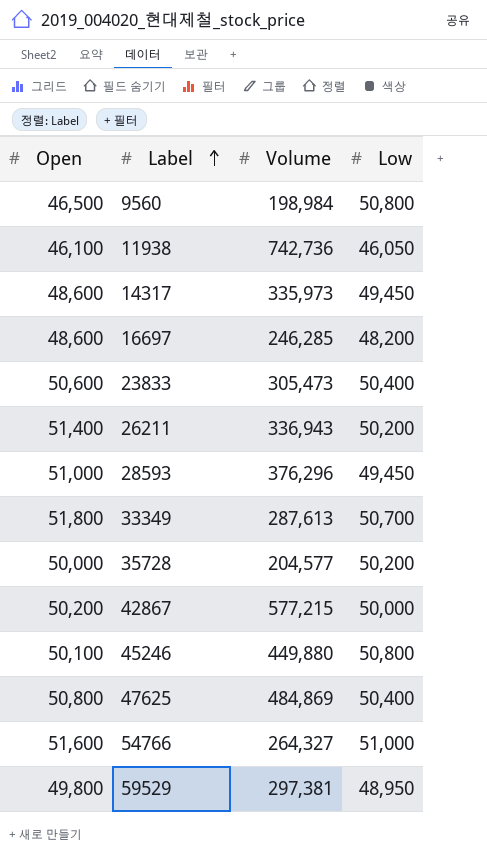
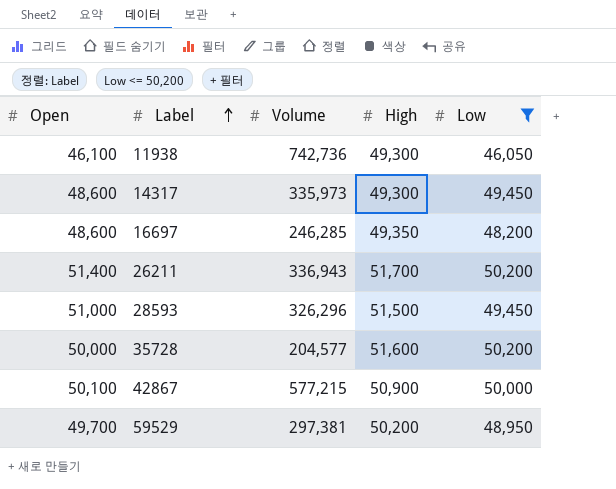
filter: none -> Low <= 50,200
column High | position: none -> 4
28593 | Volume: 376,296 -> 326,296
42867 | Open: 50,200 -> 50,100
59529 | Open: 49,800 -> 49,700

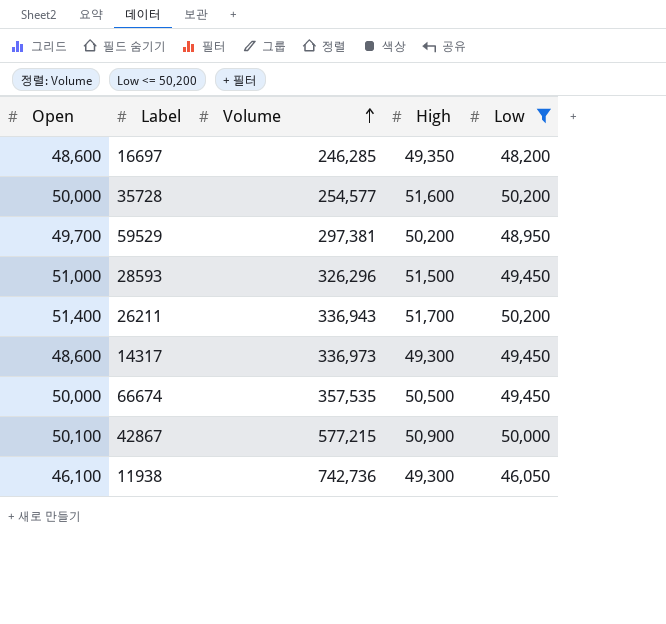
row order: Label ascending -> Volume ascending
35728 | Volume: 204,577 -> 254,577
14317 | Volume: 335,973 -> 336,973
row 66674: none -> 50,000 | 357,535 | 50,500 | 49,450

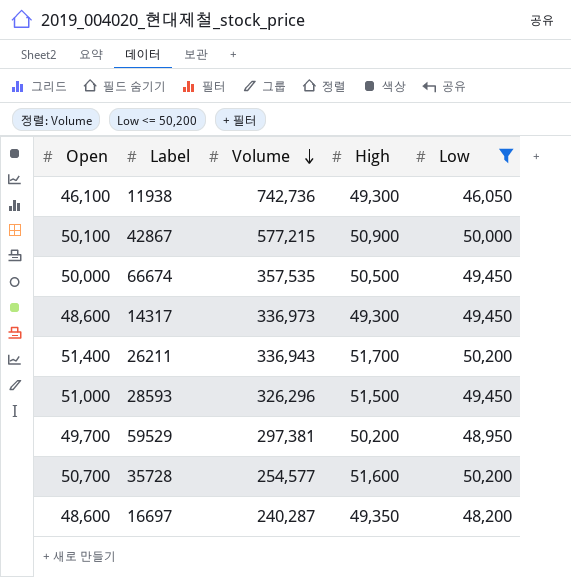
row order: Volume ascending -> Volume descending
35728 | Open: 50,000 -> 50,700
16697 | Volume: 246,285 -> 240,287

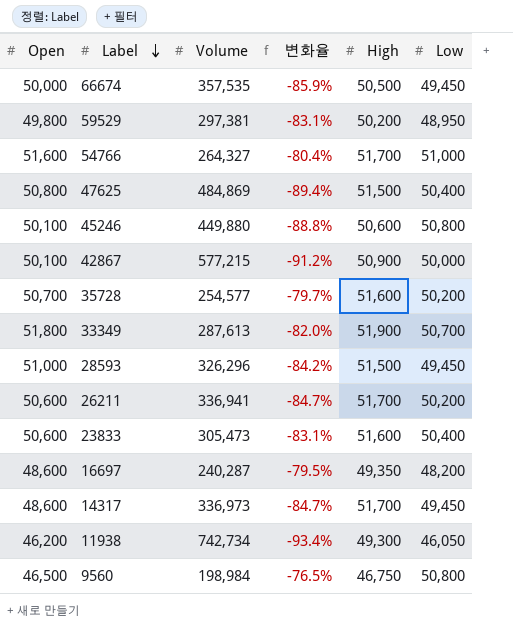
filter: Low <= 50,200 -> none
row order: Volume descending -> Label descending
column 변화율 | formula: none -> ([High] - [Volume]) / [Volume]
59529 | Open: 49,700 -> 49,800
26211 | Open: 51,400 -> 50,600
26211 | Volume: 336,943 -> 336,941
14317 | High: 49,300 -> 51,700
11938 | Open: 46,100 -> 46,200
11938 | Volume: 742,736 -> 742,734

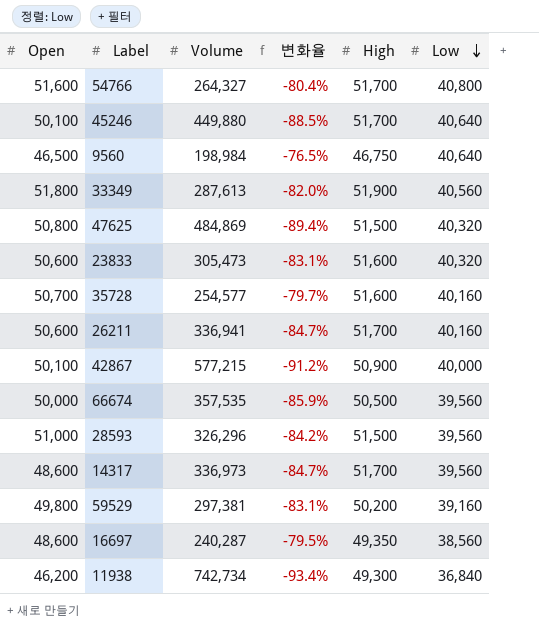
row order: Label descending -> Low descending
54766 | Low: 51,000 -> 40,800
45246 | 변화율: -88.8% -> -88.5%
45246 | High: 50,600 -> 51,700
45246 | Low: 50,800 -> 40,640
9560 | Low: 50,800 -> 40,640
33349 | Low: 50,700 -> 40,560
47625 | Low: 50,400 -> 40,320
23833 | Low: 50,400 -> 40,320
35728 | Low: 50,200 -> 40,160
26211 | Low: 50,200 -> 40,160
42867 | Low: 50,000 -> 40,000
66674 | Low: 49,450 -> 39,560
28593 | Low: 49,450 -> 39,560
14317 | Low: 49,450 -> 39,560
59529 | Low: 48,950 -> 39,160
16697 | Low: 48,200 -> 38,560
11938 | Low: 46,050 -> 36,840

